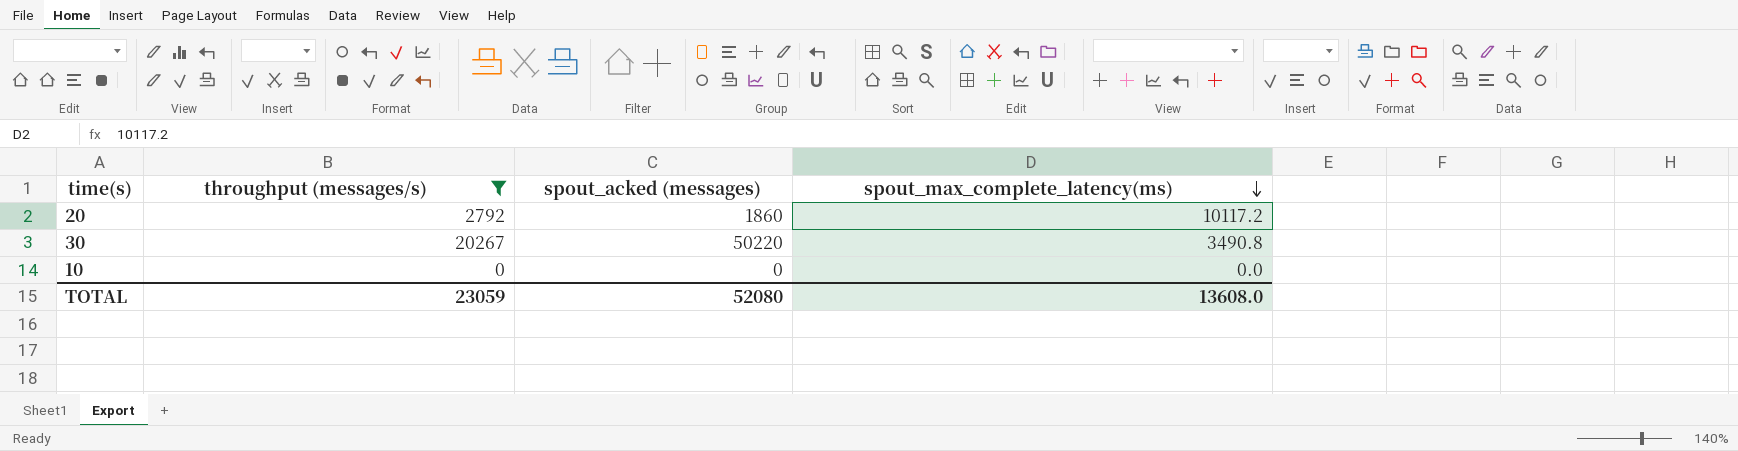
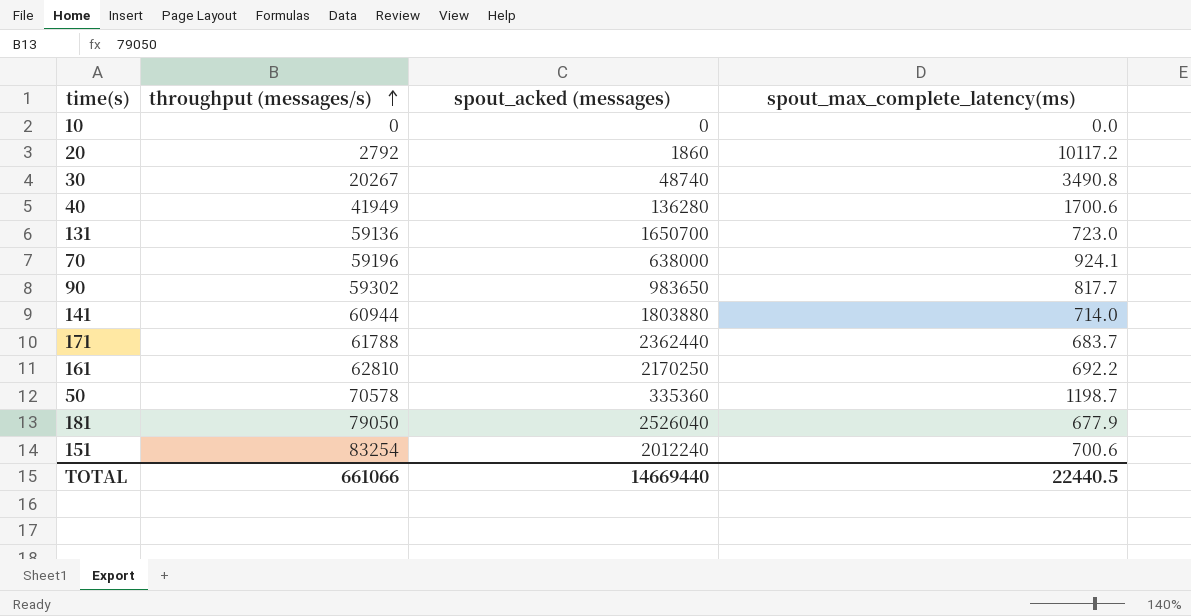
filter: throughput (messages/s) <= 20267 -> none
row order: spout_max_complete_latency(ms) descending -> throughput (messages/s) ascending
30 | spout_acked (messages): 50220 -> 48740
TOTAL | throughput (messages/s): 23059 -> 661066
TOTAL | spout_acked (messages): 52080 -> 14669440
TOTAL | spout_max_complete_latency(ms): 13608.0 -> 22440.5

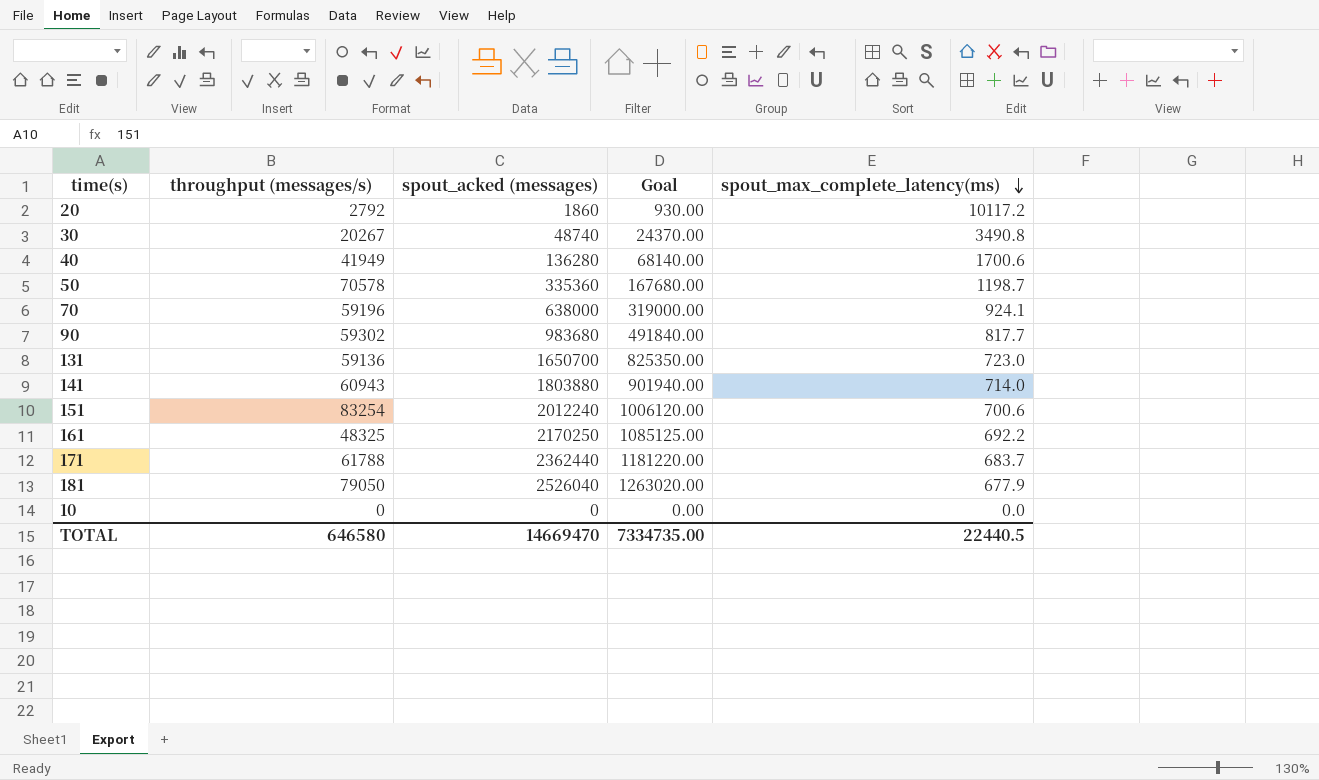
row order: throughput (messages/s) ascending -> spout_max_complete_latency(ms) descending
column Goal | formula: none -> [spout_acked (messages)] * 0.5
90 | spout_acked (messages): 983650 -> 983680
141 | throughput (messages/s): 60944 -> 60943
161 | throughput (messages/s): 62810 -> 48325
TOTAL | throughput (messages/s): 661066 -> 646580
TOTAL | spout_acked (messages): 14669440 -> 14669470

